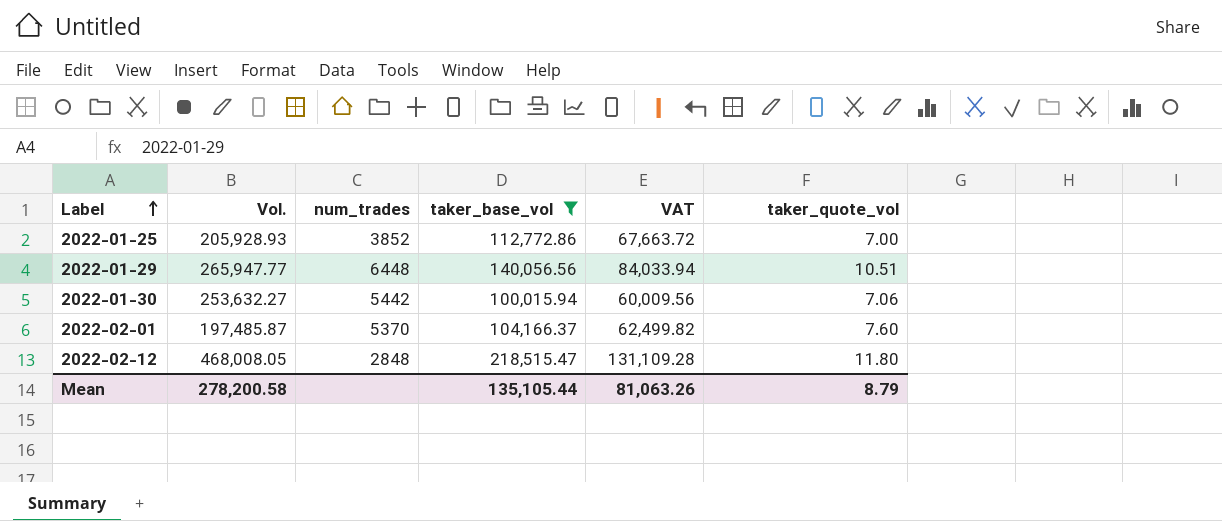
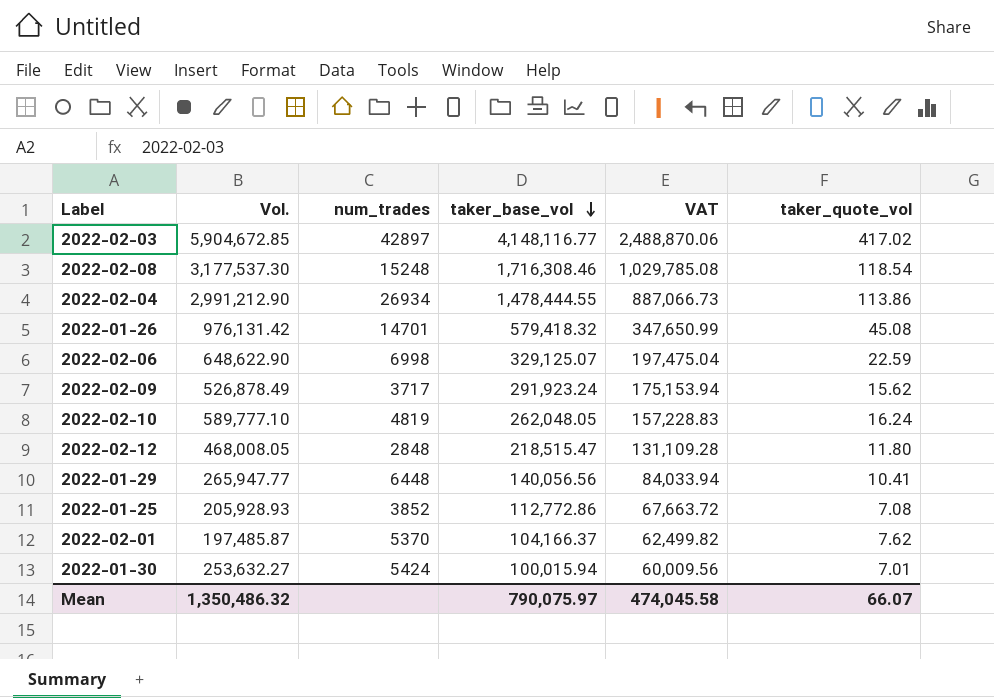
filter: taker_base_vol <= 218,515.47 -> none
row order: Label ascending -> taker_base_vol descending
2022-01-29 | taker_quote_vol: 10.51 -> 10.41
2022-01-25 | taker_quote_vol: 7.00 -> 7.08
2022-02-01 | taker_quote_vol: 7.60 -> 7.62
2022-01-30 | num_trades: 5442 -> 5424
2022-01-30 | taker_quote_vol: 7.06 -> 7.01
Mean | Vol.: 278,200.58 -> 1,350,486.32
Mean | taker_base_vol: 135,105.44 -> 790,075.97
Mean | VAT: 81,063.26 -> 474,045.58
Mean | taker_quote_vol: 8.79 -> 66.07

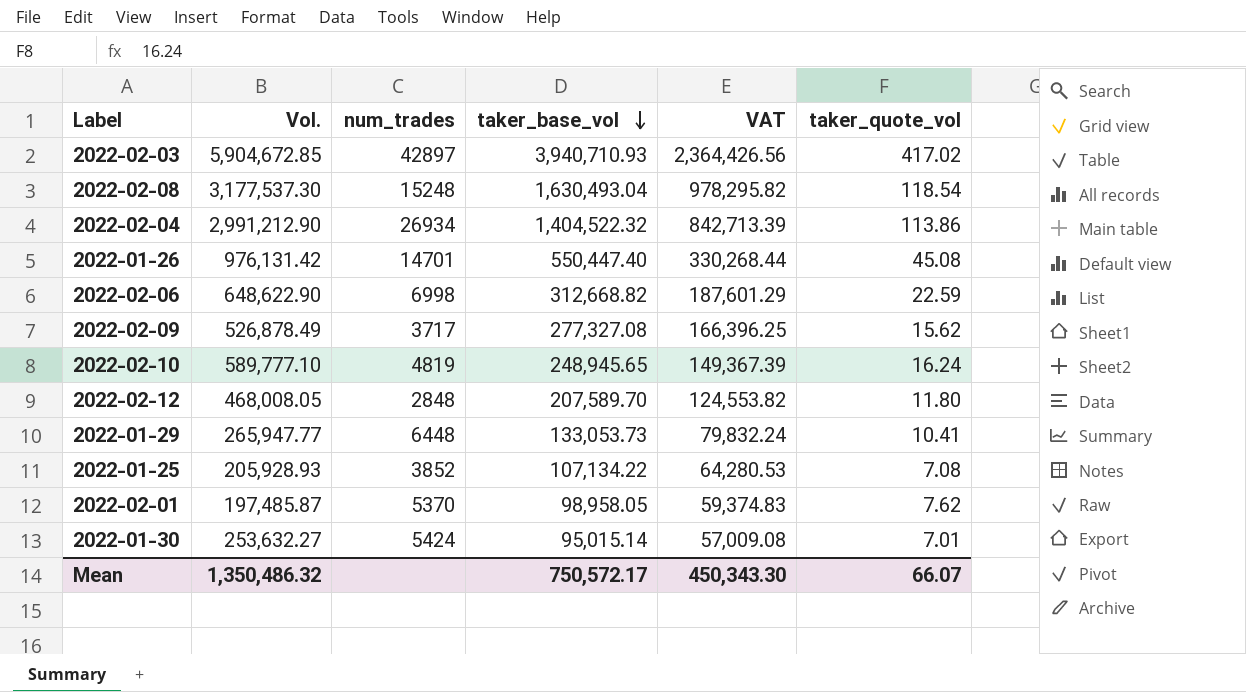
2022-02-03 | taker_base_vol: 4,148,116.77 -> 3,940,710.93
2022-02-03 | VAT: 2,488,870.06 -> 2,364,426.56
2022-02-08 | taker_base_vol: 1,716,308.46 -> 1,630,493.04
2022-02-08 | VAT: 1,029,785.08 -> 978,295.82
2022-02-04 | taker_base_vol: 1,478,444.55 -> 1,404,522.32
2022-02-04 | VAT: 887,066.73 -> 842,713.39
2022-01-26 | taker_base_vol: 579,418.32 -> 550,447.40
2022-01-26 | VAT: 347,650.99 -> 330,268.44
2022-02-06 | taker_base_vol: 329,125.07 -> 312,668.82
2022-02-06 | VAT: 197,475.04 -> 187,601.29
2022-02-09 | taker_base_vol: 291,923.24 -> 277,327.08
2022-02-09 | VAT: 175,153.94 -> 166,396.25
2022-02-10 | taker_base_vol: 262,048.05 -> 248,945.65
2022-02-10 | VAT: 157,228.83 -> 149,367.39
2022-02-12 | taker_base_vol: 218,515.47 -> 207,589.70
2022-02-12 | VAT: 131,109.28 -> 124,553.82
2022-01-29 | taker_base_vol: 140,056.56 -> 133,053.73
2022-01-29 | VAT: 84,033.94 -> 79,832.24
2022-01-25 | taker_base_vol: 112,772.86 -> 107,134.22
2022-01-25 | VAT: 67,663.72 -> 64,280.53
2022-02-01 | taker_base_vol: 104,166.37 -> 98,958.05
2022-02-01 | VAT: 62,499.82 -> 59,374.83
2022-01-30 | taker_base_vol: 100,015.94 -> 95,015.14
2022-01-30 | VAT: 60,009.56 -> 57,009.08
Mean | taker_base_vol: 790,075.97 -> 750,572.17
Mean | VAT: 474,045.58 -> 450,343.30

